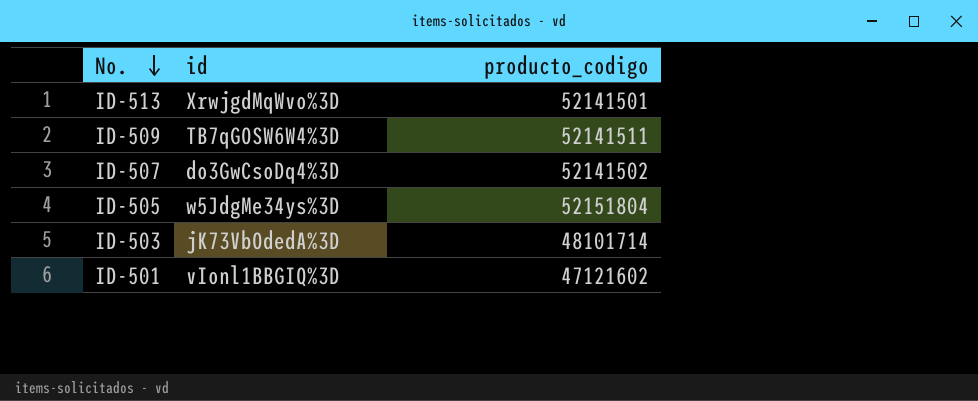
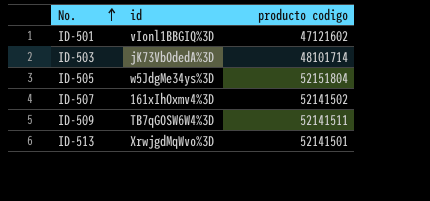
row order: No. descending -> No. ascending
column name: producto_codigo -> producto codigo
ID-507 | id: do3GwCsoDq4%3D -> 161xIhOxmv4%3D

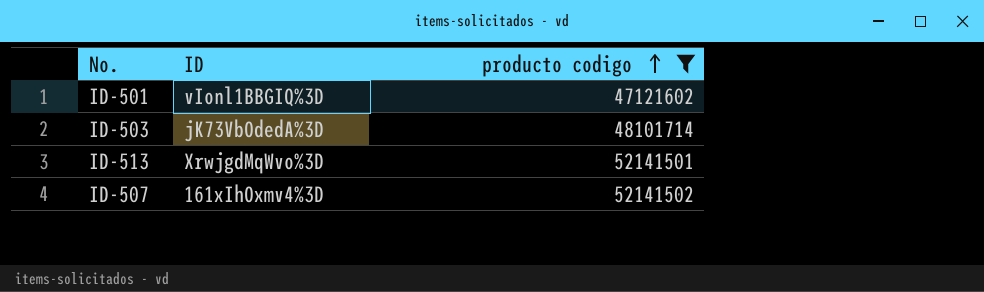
filter: none -> producto codigo <= 52141502
row order: No. ascending -> producto codigo ascending
column name: id -> ID

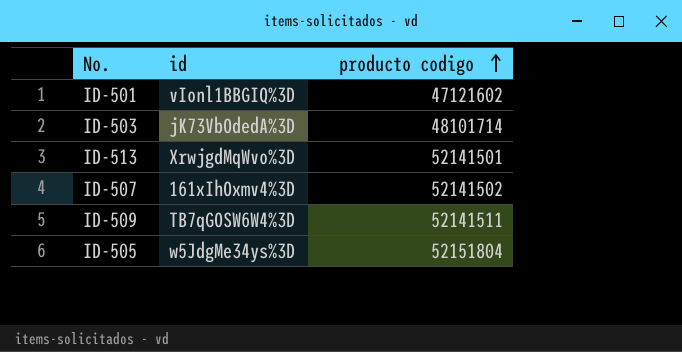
filter: producto codigo <= 52141502 -> none
column name: ID -> id

